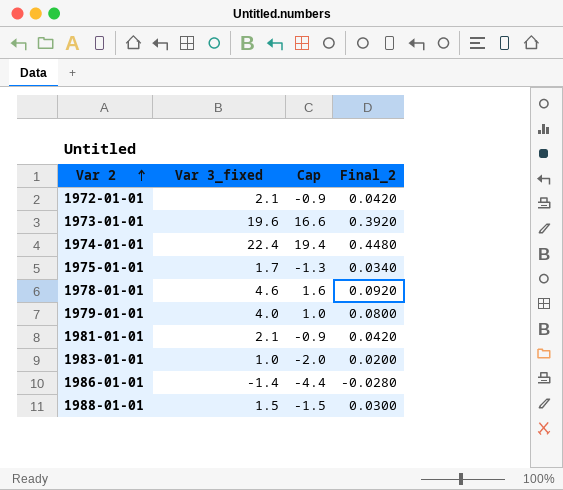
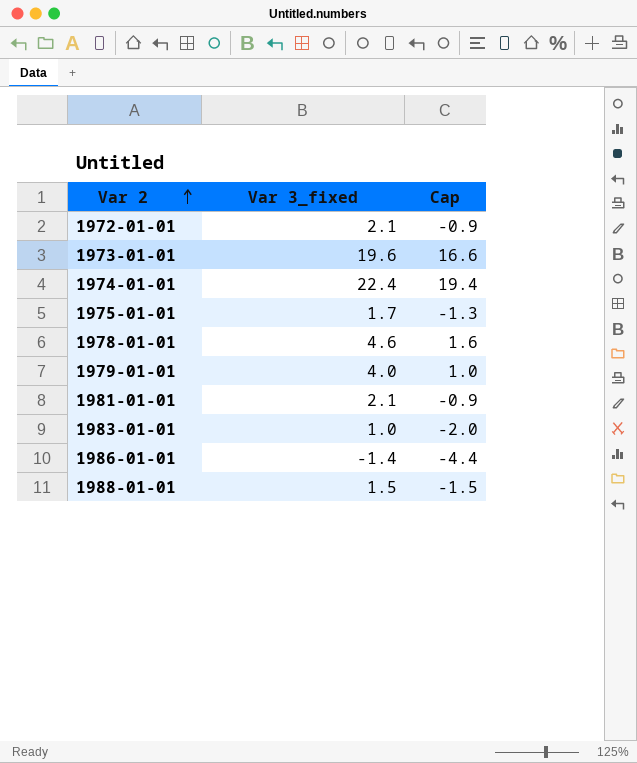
column Final_2 | formula: [Var 3_fixed] * 0.02 -> none

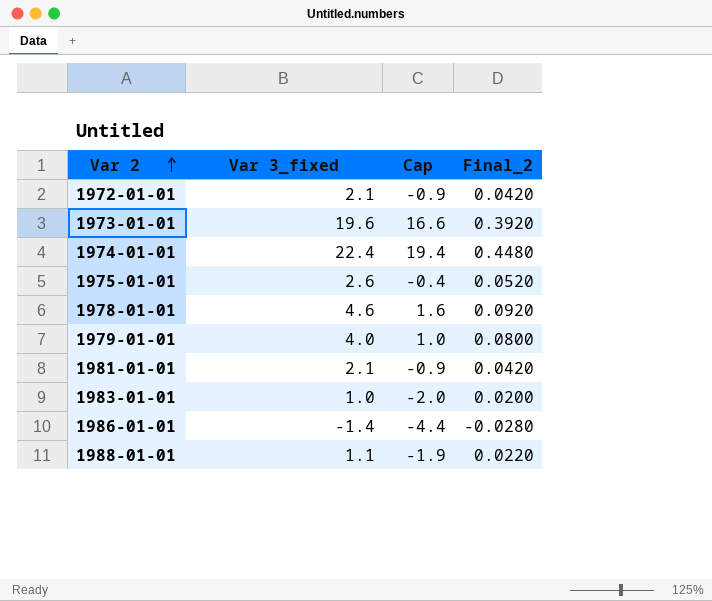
column Final_2 | formula: none -> [Var 3_fixed] * 0.02
1975-01-01 | Var 3_fixed: 1.7 -> 2.6
1975-01-01 | Cap: -1.3 -> -0.4
1988-01-01 | Var 3_fixed: 1.5 -> 1.1
1988-01-01 | Cap: -1.5 -> -1.9

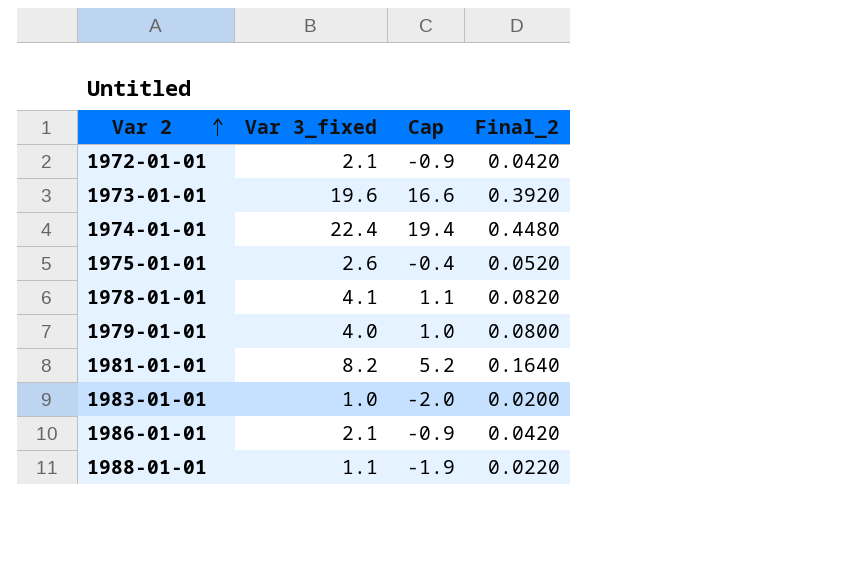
1978-01-01 | Var 3_fixed: 4.6 -> 4.1
1978-01-01 | Cap: 1.6 -> 1.1
1978-01-01 | Final_2: 0.0920 -> 0.0820
1981-01-01 | Var 3_fixed: 2.1 -> 8.2
1981-01-01 | Cap: -0.9 -> 5.2
1981-01-01 | Final_2: 0.0420 -> 0.1640
1986-01-01 | Var 3_fixed: -1.4 -> 2.1
1986-01-01 | Cap: -4.4 -> -0.9
1986-01-01 | Final_2: -0.0280 -> 0.0420

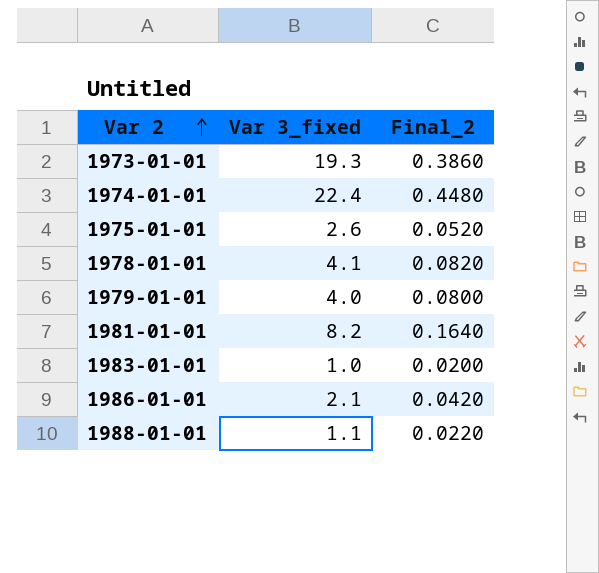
column Cap | formula: [Var 3_fixed] - 3 -> none
row 1972-01-01: 2.1 | -0.9 | 0.0420 -> none
1973-01-01 | Var 3_fixed: 19.6 -> 19.3
1973-01-01 | Final_2: 0.3920 -> 0.3860

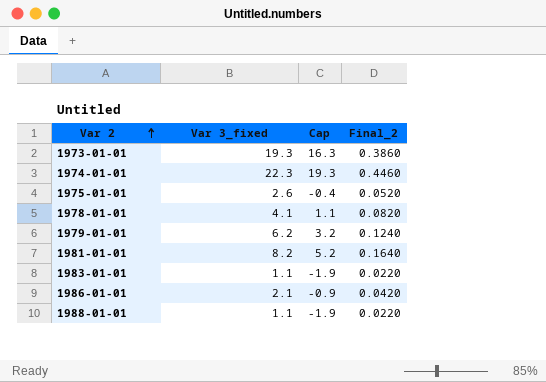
column Cap | formula: none -> [Var 3_fixed] - 3
1974-01-01 | Var 3_fixed: 22.4 -> 22.3
1974-01-01 | Final_2: 0.4480 -> 0.4460
1979-01-01 | Var 3_fixed: 4.0 -> 6.2
1979-01-01 | Final_2: 0.0800 -> 0.1240
1983-01-01 | Var 3_fixed: 1.0 -> 1.1
1983-01-01 | Final_2: 0.0200 -> 0.0220

